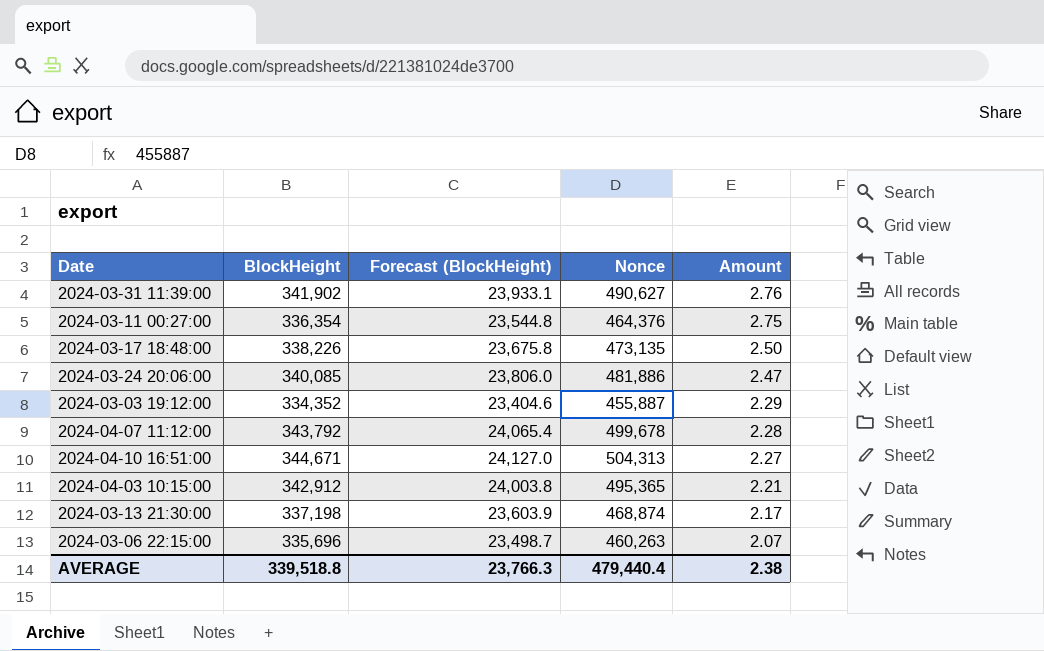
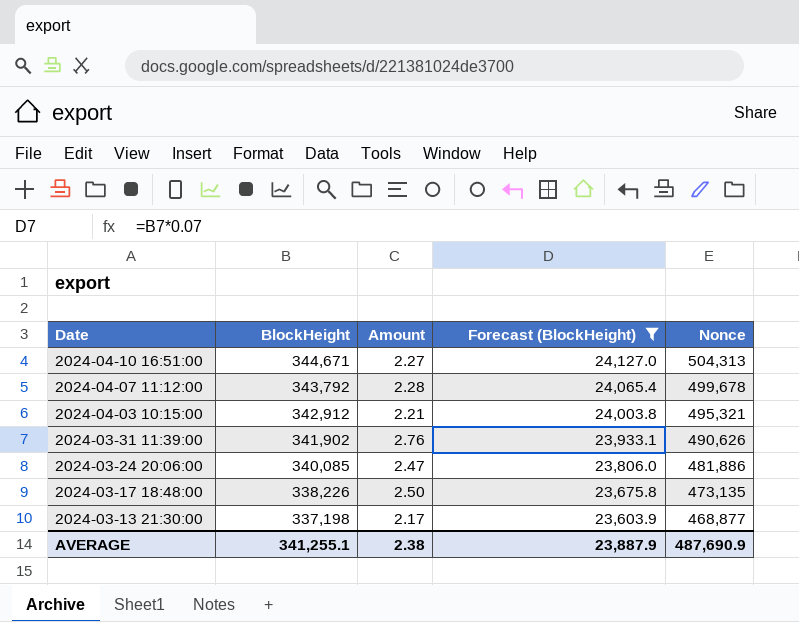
filter: none -> Forecast (BlockHeight) >= 23,603.9
row order: Amount descending -> Date descending
column Amount | position: 5 -> 3
2024-04-03 10:15:00 | Nonce: 495,365 -> 495,321
2024-03-31 11:39:00 | Nonce: 490,627 -> 490,626
2024-03-13 21:30:00 | Nonce: 468,874 -> 468,877
AVERAGE | BlockHeight: 339,518.8 -> 341,255.1
AVERAGE | Forecast (BlockHeight): 23,766.3 -> 23,887.9
AVERAGE | Nonce: 479,440.4 -> 487,690.9

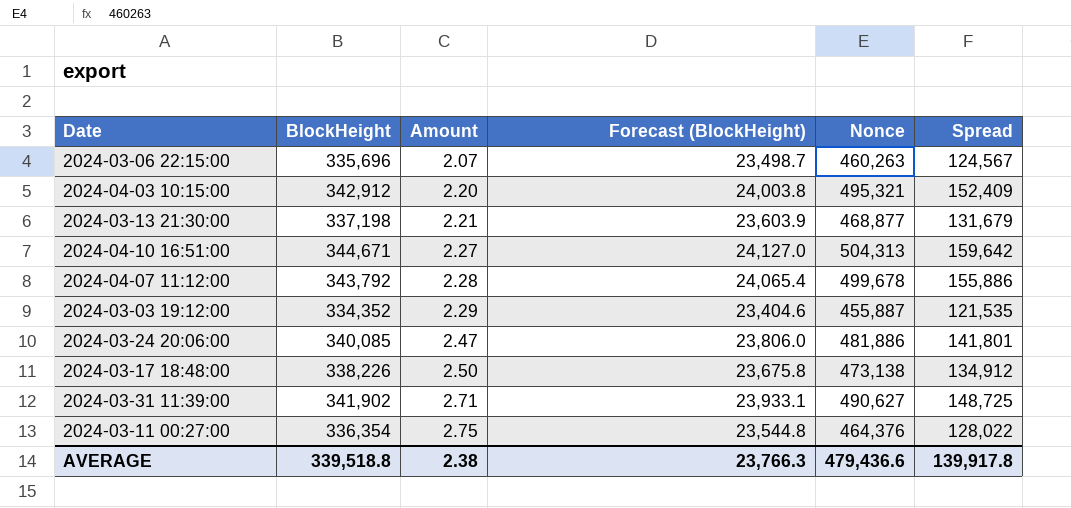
filter: Forecast (BlockHeight) >= 23,603.9 -> none
row order: Date descending -> Amount ascending
column Spread | formula: none -> [Nonce] - [BlockHeight]
2024-04-03 10:15:00 | Amount: 2.21 -> 2.20
2024-03-13 21:30:00 | Amount: 2.17 -> 2.21
2024-03-17 18:48:00 | Nonce: 473,135 -> 473,138
2024-03-31 11:39:00 | Amount: 2.76 -> 2.71
2024-03-31 11:39:00 | Nonce: 490,626 -> 490,627
AVERAGE | BlockHeight: 341,255.1 -> 339,518.8
AVERAGE | Forecast (BlockHeight): 23,887.9 -> 23,766.3
AVERAGE | Nonce: 487,690.9 -> 479,436.6

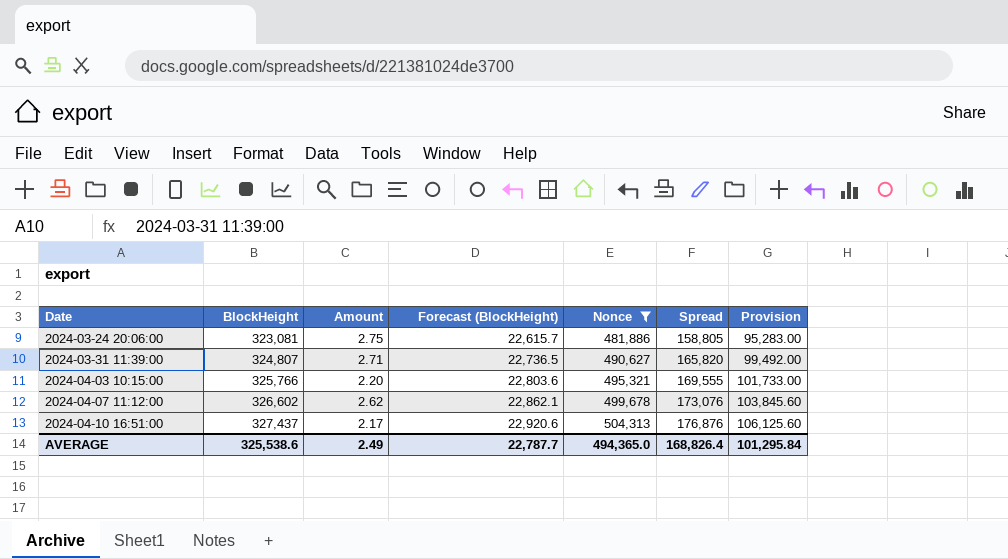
filter: none -> Nonce >= 481,886
row order: Amount ascending -> Date ascending
column Provision | formula: none -> [Spread] * 0.6
2024-03-24 20:06:00 | BlockHeight: 340,085 -> 323,081
2024-03-24 20:06:00 | Amount: 2.47 -> 2.75
2024-03-24 20:06:00 | Forecast (BlockHeight): 23,806.0 -> 22,615.7
2024-03-24 20:06:00 | Spread: 141,801 -> 158,805
2024-03-31 11:39:00 | BlockHeight: 341,902 -> 324,807
2024-03-31 11:39:00 | Forecast (BlockHeight): 23,933.1 -> 22,736.5
2024-03-31 11:39:00 | Spread: 148,725 -> 165,820
2024-04-03 10:15:00 | BlockHeight: 342,912 -> 325,766
2024-04-03 10:15:00 | Forecast (BlockHeight): 24,003.8 -> 22,803.6
2024-04-03 10:15:00 | Spread: 152,409 -> 169,555
2024-04-07 11:12:00 | BlockHeight: 343,792 -> 326,602
2024-04-07 11:12:00 | Amount: 2.28 -> 2.62
2024-04-07 11:12:00 | Forecast (BlockHeight): 24,065.4 -> 22,862.1
2024-04-07 11:12:00 | Spread: 155,886 -> 173,076
2024-04-10 16:51:00 | BlockHeight: 344,671 -> 327,437
2024-04-10 16:51:00 | Amount: 2.27 -> 2.17
2024-04-10 16:51:00 | Forecast (BlockHeight): 24,127.0 -> 22,920.6
2024-04-10 16:51:00 | Spread: 159,642 -> 176,876
AVERAGE | BlockHeight: 339,518.8 -> 325,538.6
AVERAGE | Amount: 2.38 -> 2.49
AVERAGE | Forecast (BlockHeight): 23,766.3 -> 22,787.7
AVERAGE | Nonce: 479,436.6 -> 494,365.0
AVERAGE | Spread: 139,917.8 -> 168,826.4

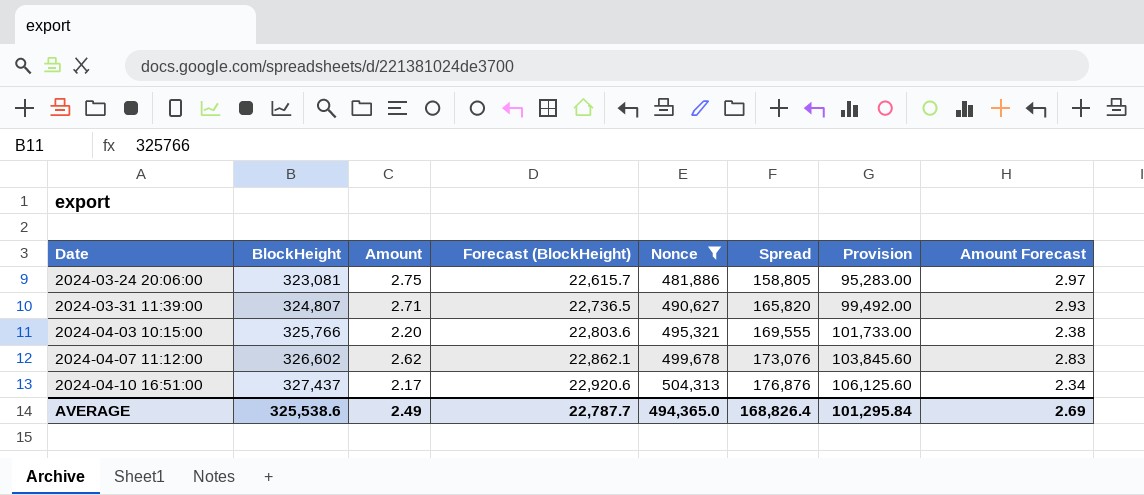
column Amount Forecast | formula: none -> [Amount] * 1.08

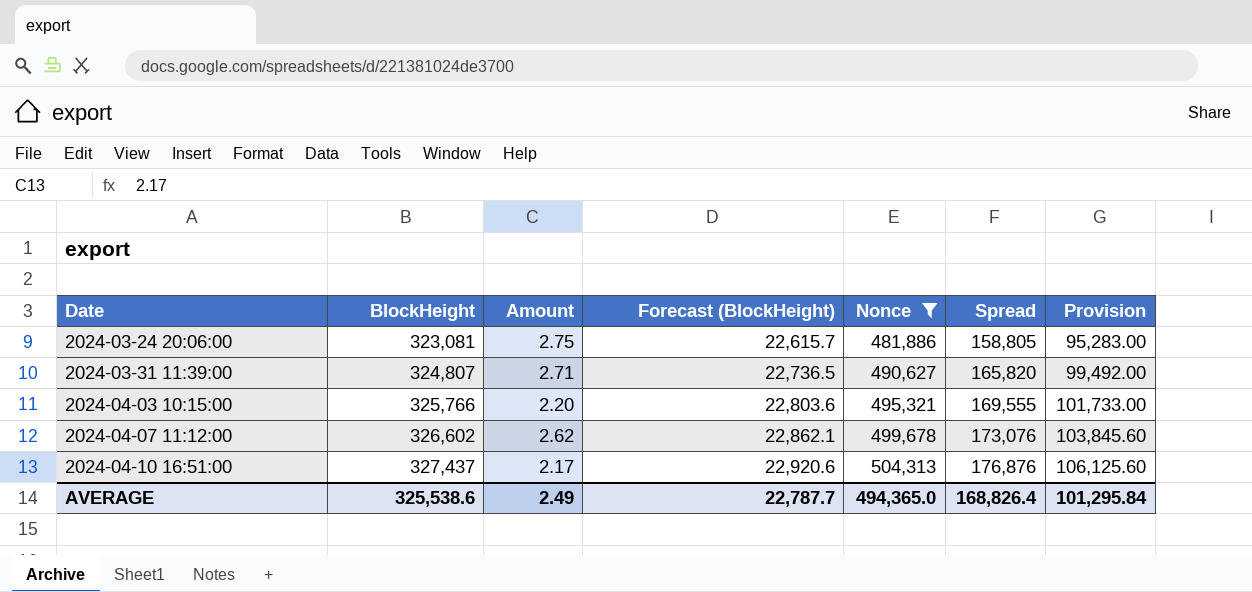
column Amount Forecast | formula: [Amount] * 1.08 -> none

